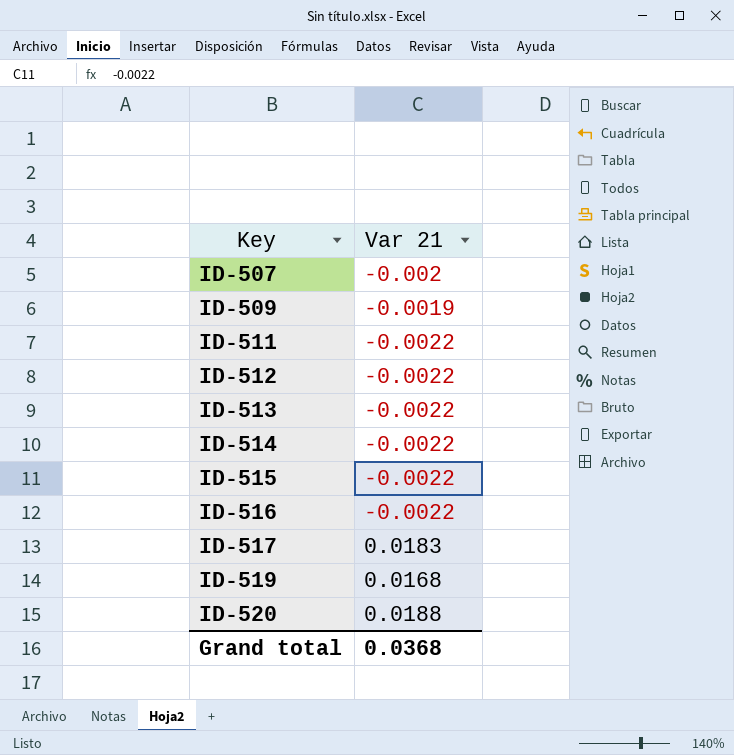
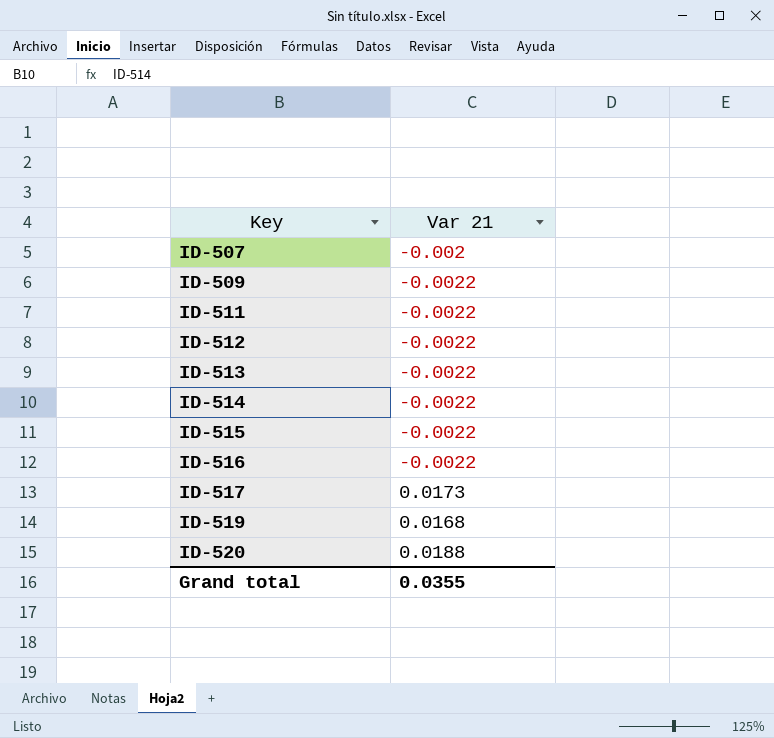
ID-509 | Var 21: -0.0019 -> -0.0022
ID-517 | Var 21: 0.0183 -> 0.0173
Grand total | Var 21: 0.0368 -> 0.0355

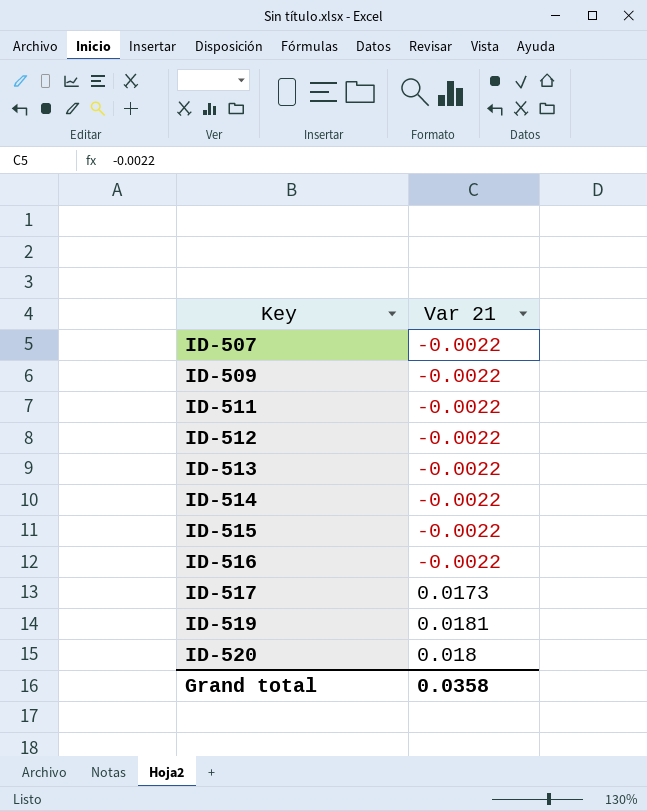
ID-507 | Var 21: -0.002 -> -0.0022
ID-519 | Var 21: 0.0168 -> 0.0181
ID-520 | Var 21: 0.0188 -> 0.018
Grand total | Var 21: 0.0355 -> 0.0358

